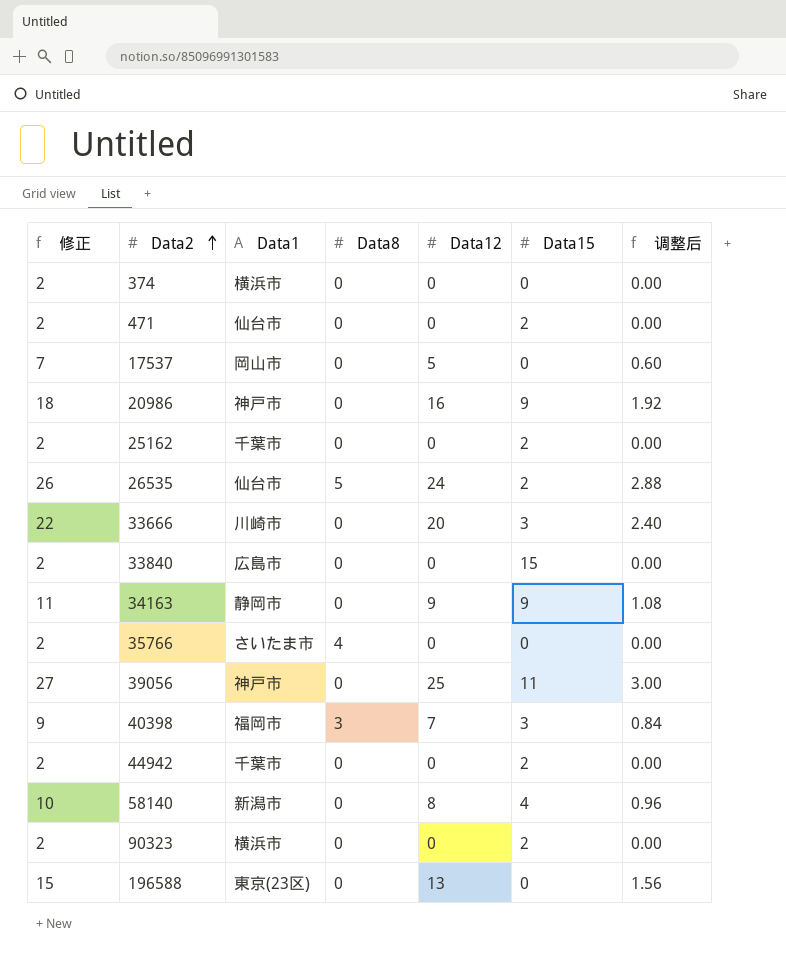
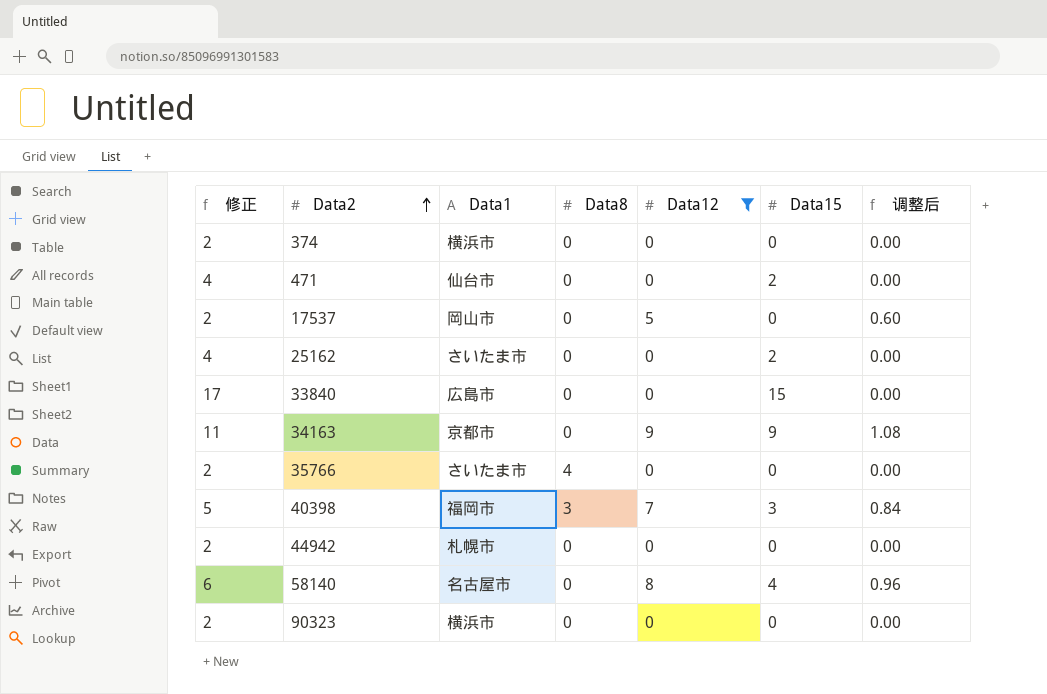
filter: none -> Data12 <= 9
column 修正 | formula: [Data12] + 2 -> [Data15] + 2
25162 | Data1: 千葉市 -> さいたま市
34163 | Data1: 静岡市 -> 京都市
44942 | Data1: 千葉市 -> 札幌市
44942 | Data15: 2 -> 0
58140 | Data1: 新潟市 -> 名古屋市
90323 | Data15: 2 -> 0

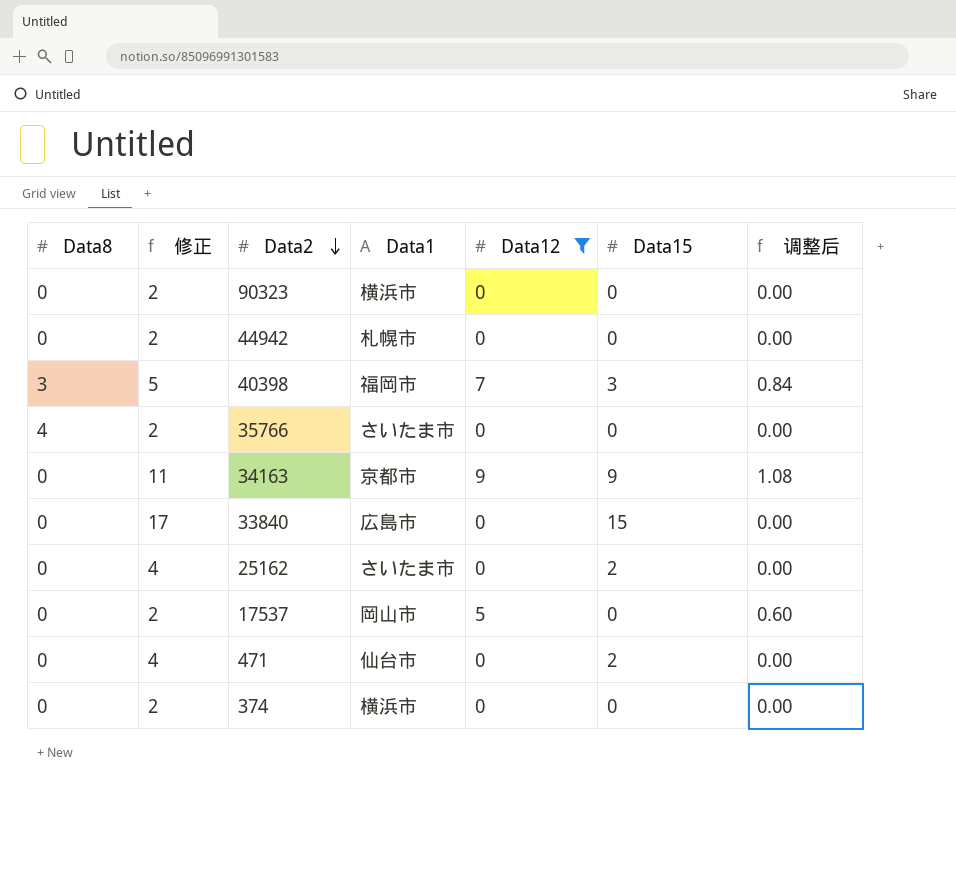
row order: Data2 ascending -> Data2 descending
column Data8 | position: 4 -> 1
row 58140: 6 | 名古屋市 | 0 | 8 | 4 | 0.96 -> none

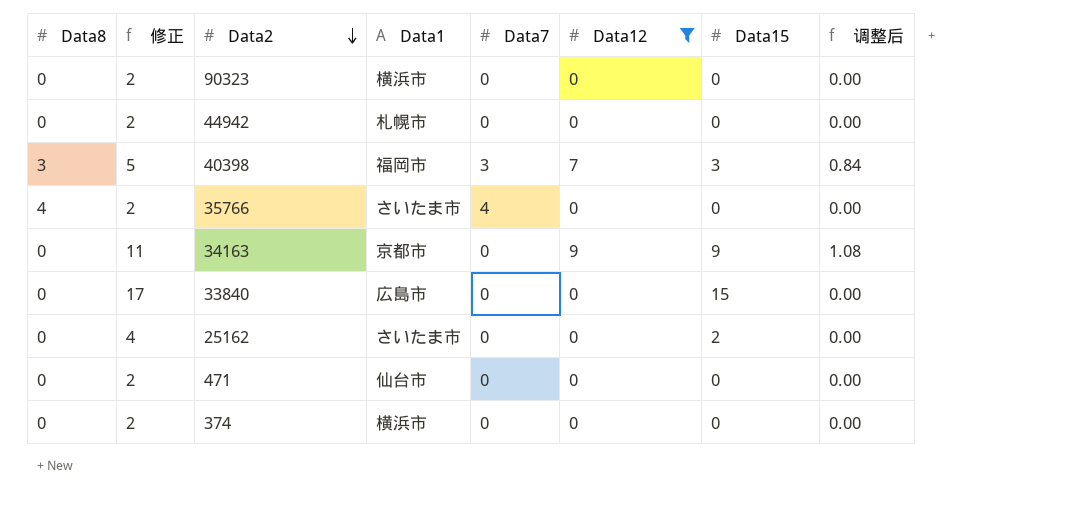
column Data7 | position: none -> 5
row 17537: 0 | 2 | 岡山市 | 5 | 0 | 0.60 -> none
471 | 修正: 4 -> 2
471 | Data15: 2 -> 0

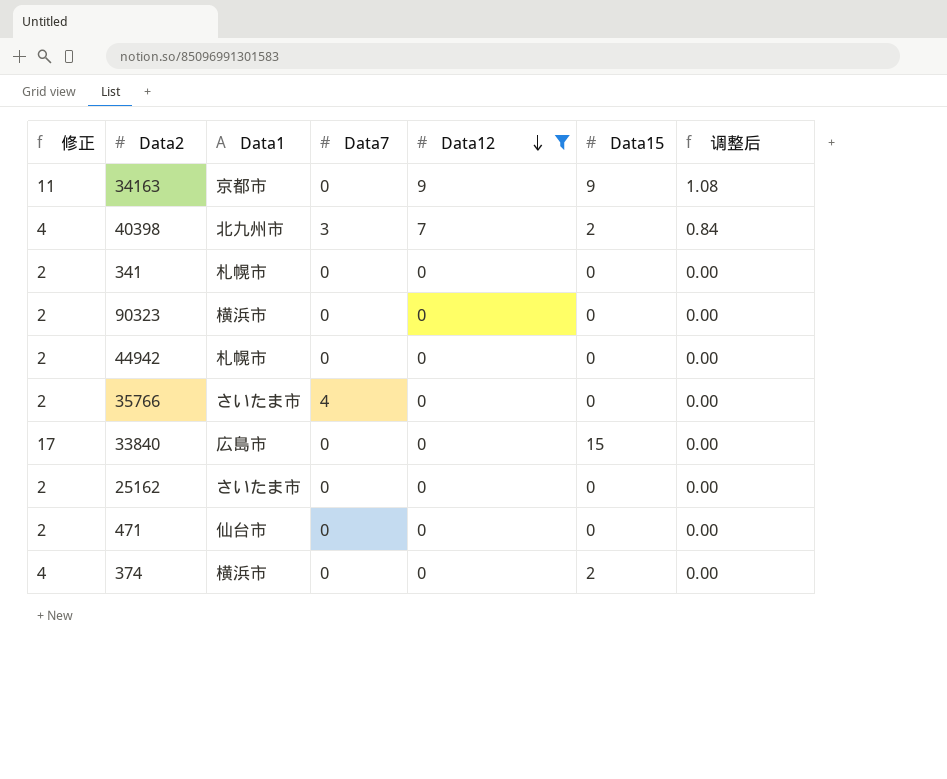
row order: Data2 descending -> Data12 descending
column Data8 | position: 1 -> none
40398 | 修正: 5 -> 4
40398 | Data1: 福岡市 -> 北九州市
40398 | Data15: 3 -> 2
row 341: none -> 2 | 札幌市 | 0 | 0 | 0 | 0.00
25162 | 修正: 4 -> 2
25162 | Data15: 2 -> 0
374 | 修正: 2 -> 4
374 | Data15: 0 -> 2

